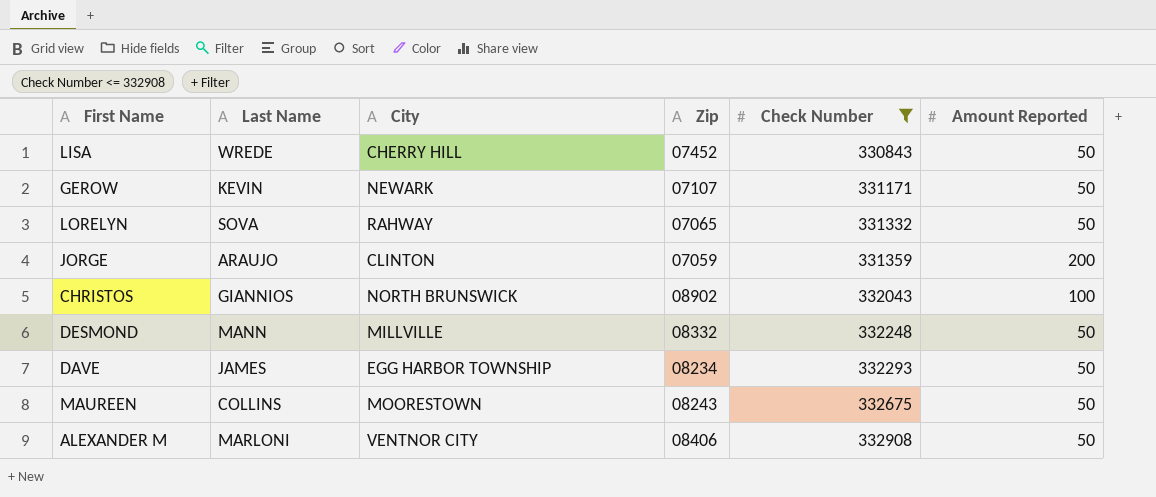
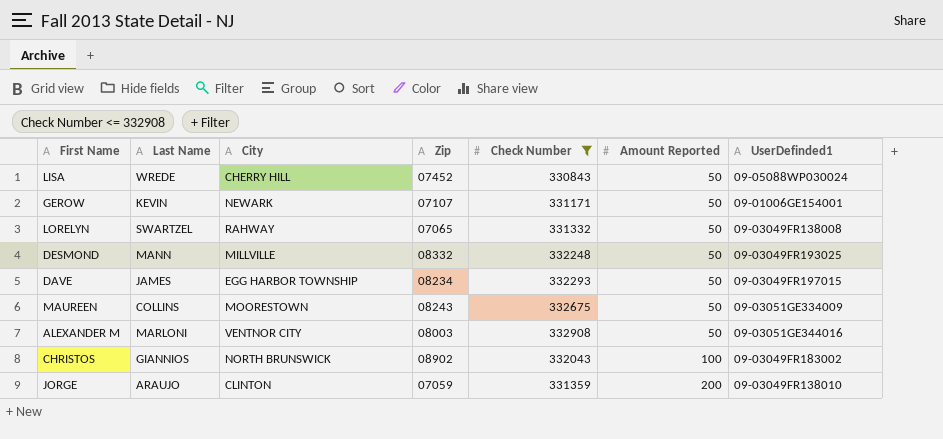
row order: Check Number ascending -> Amount Reported ascending
column UserDefinded1 | position: none -> 7
LORELYN | Last Name: SOVA -> SWARTZEL
ALEXANDER M | Zip: 08406 -> 08003

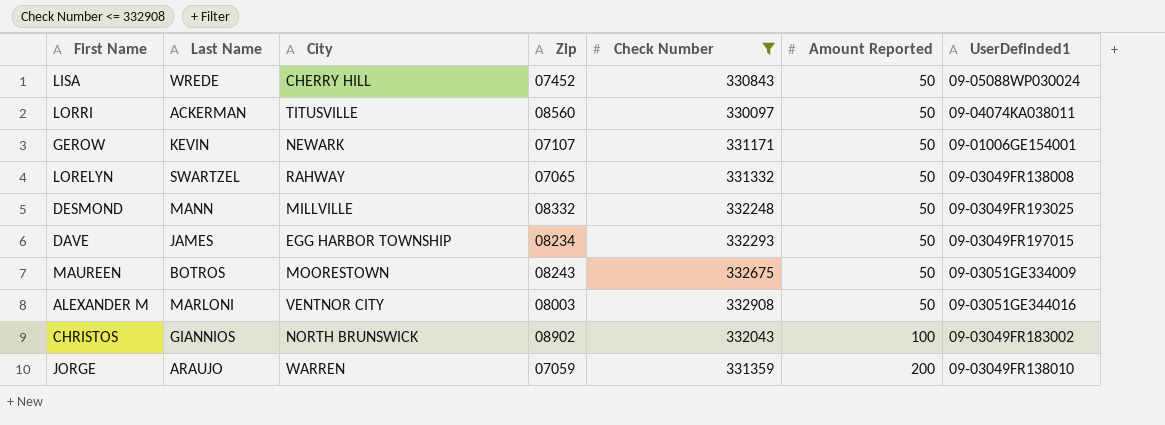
row LORRI: none -> ACKERMAN | TITUSVILLE | 08560 | 330097 | 50 | 09-04074KA038011
MAUREEN | Last Name: COLLINS -> BOTROS
JORGE | City: CLINTON -> WARREN

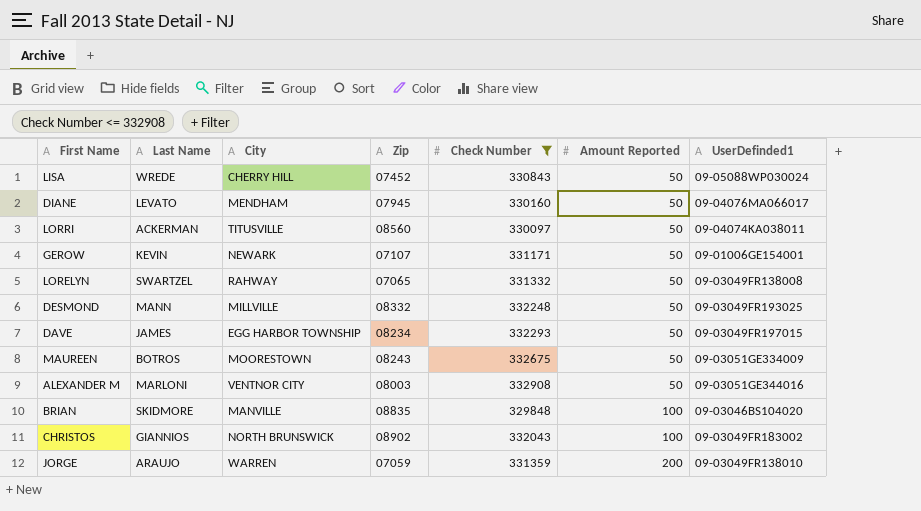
row DIANE: none -> LEVATO | MENDHAM | 07945 | 330160 | 50 | 09-04076MA066017
row BRIAN: none -> SKIDMORE | MANVILLE | 08835 | 329848 | 100 | 09-03046BS104020

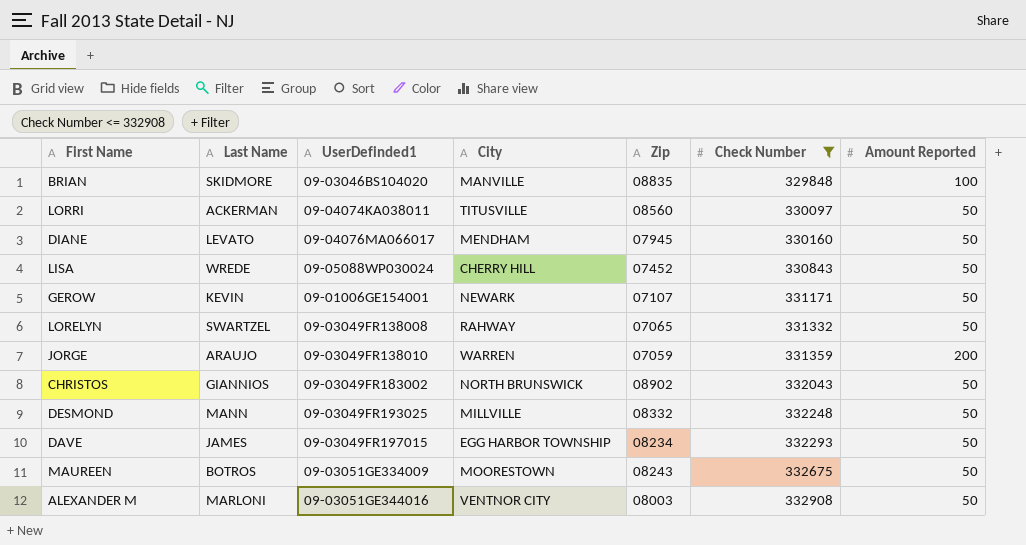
row order: Amount Reported ascending -> Check Number ascending
column UserDefinded1 | position: 7 -> 3
CHRISTOS | Amount Reported: 100 -> 50

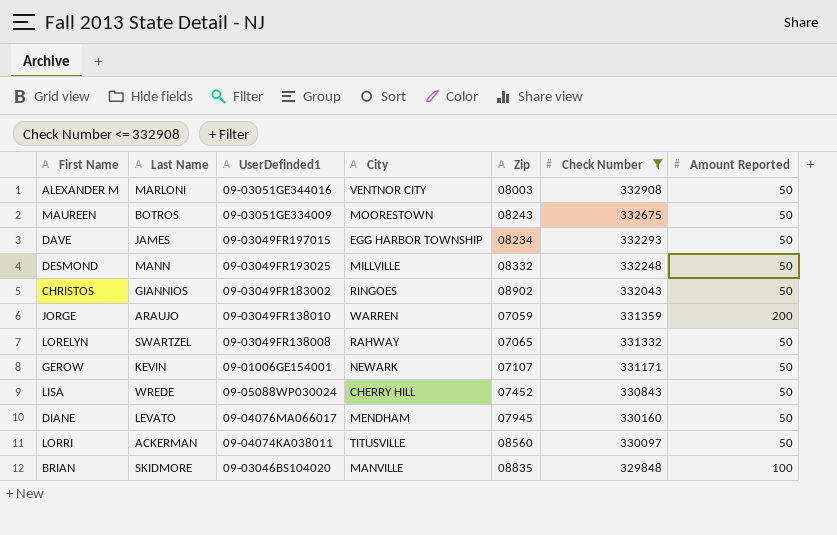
row order: Check Number ascending -> Check Number descending
CHRISTOS | City: NORTH BRUNSWICK -> RINGOES

